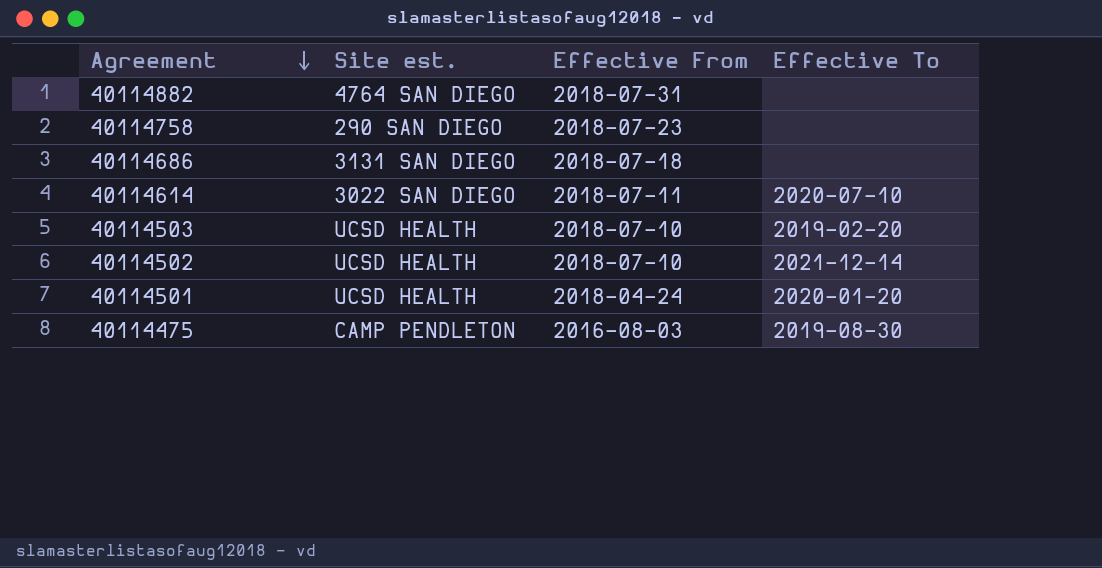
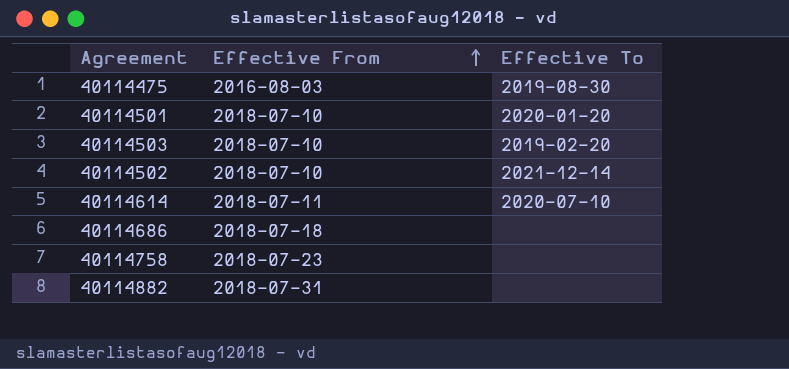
row order: Agreement descending -> Effective From ascending
column Site est. | position: 2 -> none
40114501 | Effective From: 2018-04-24 -> 2018-07-10

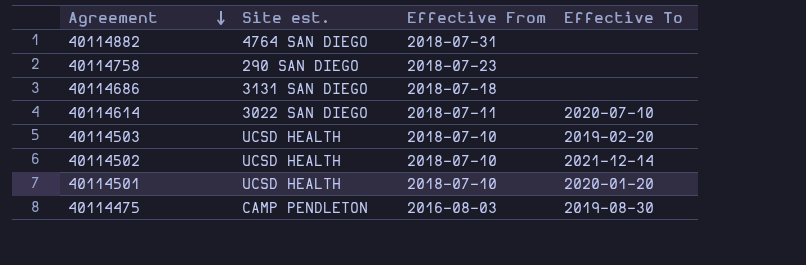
row order: Effective From ascending -> Agreement descending
column Site est. | position: none -> 2

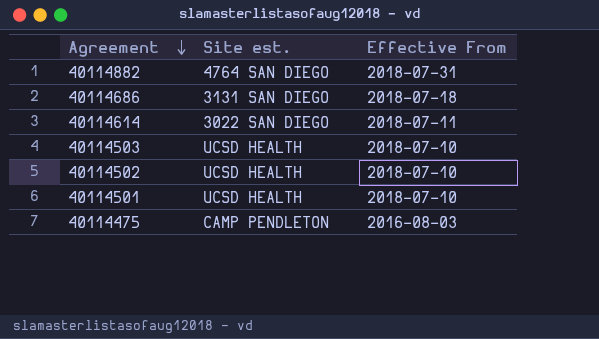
column Effective To | position: 4 -> none
row 40114758: 290 SAN DIEGO | 2018-07-23 | none -> none

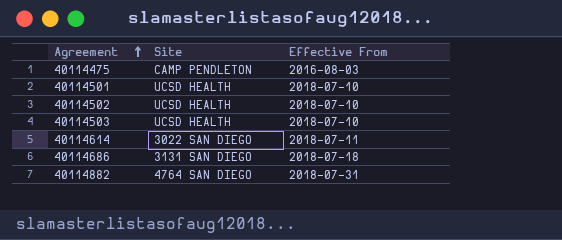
row order: Agreement descending -> Agreement ascending
column name: Site est. -> Site

